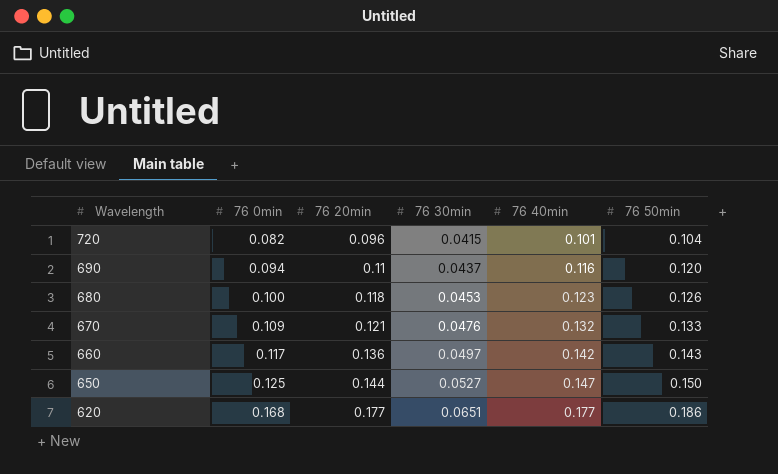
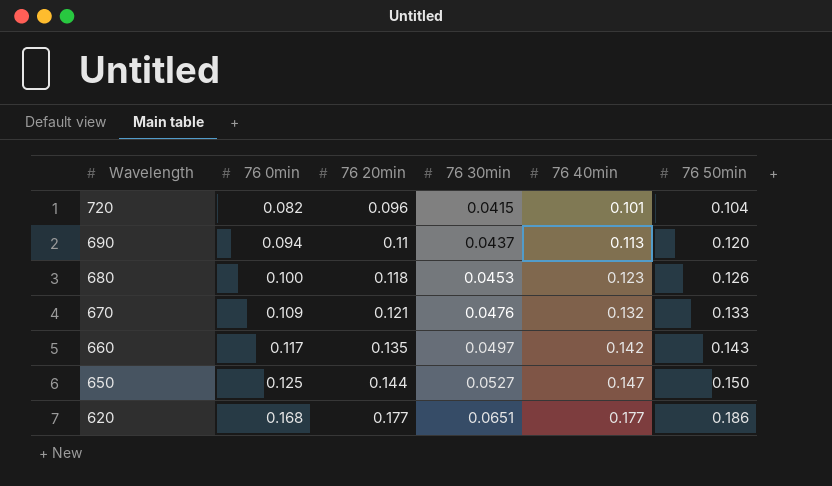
690 | 76 40min: 0.116 -> 0.113
660 | 76 20min: 0.136 -> 0.135

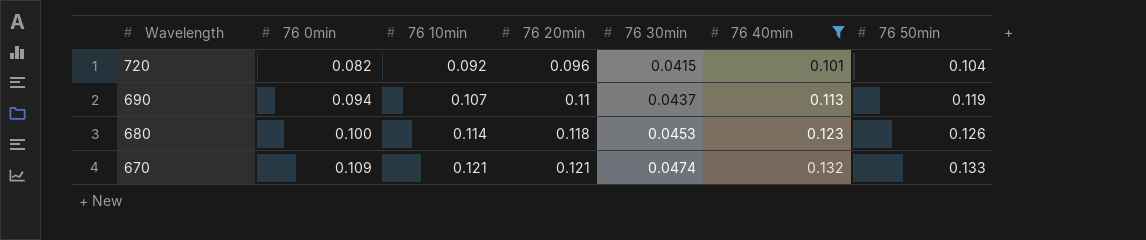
filter: none -> 76 40min <= 0.132
column 76 10min | position: none -> 3
690 | 76 50min: 0.120 -> 0.119
670 | 76 30min: 0.0476 -> 0.0474

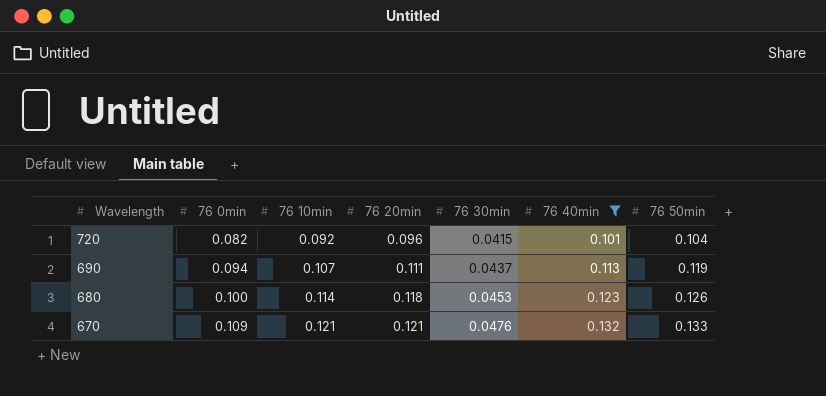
690 | 76 20min: 0.11 -> 0.111
670 | 76 30min: 0.0474 -> 0.0476

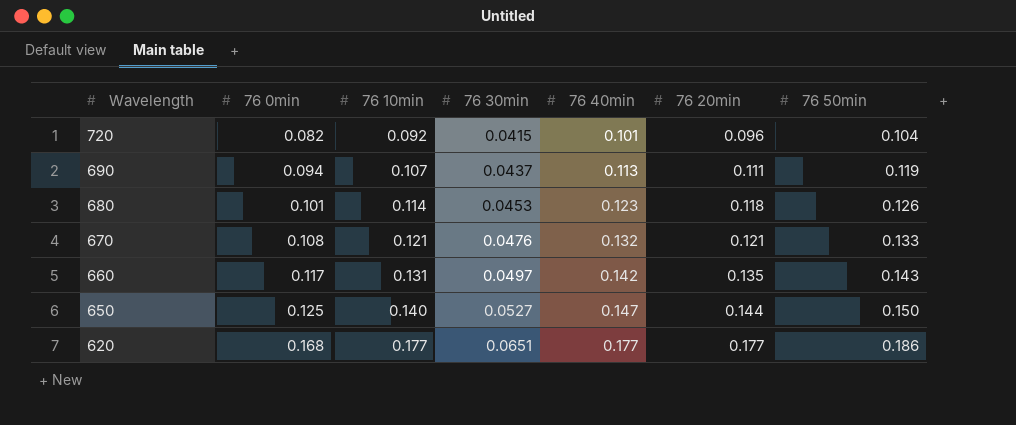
filter: 76 40min <= 0.132 -> none
column 76 20min | position: 4 -> 6
680 | 76 0min: 0.100 -> 0.101
670 | 76 0min: 0.109 -> 0.108

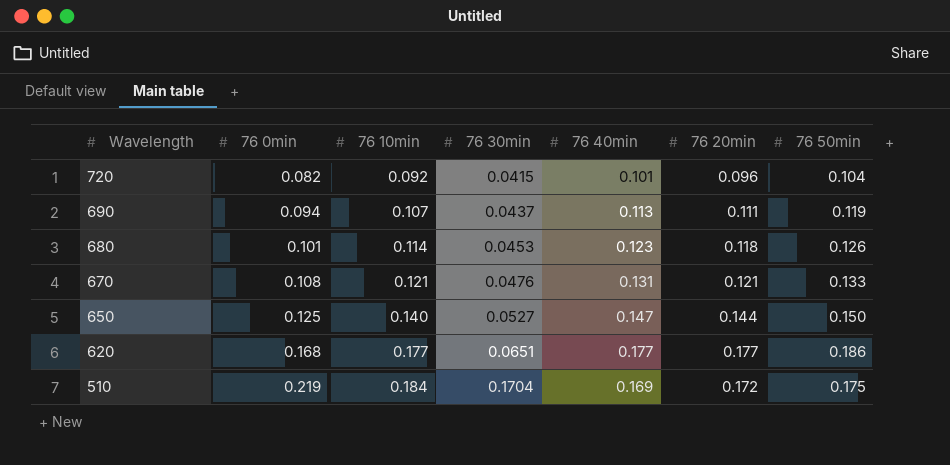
row 660: 0.117 | 0.131 | 0.0497 | 0.142 | 0.135 | 0.143 -> none
670 | 76 40min: 0.132 -> 0.131
row 510: none -> 0.219 | 0.184 | 0.1704 | 0.169 | 0.172 | 0.175

